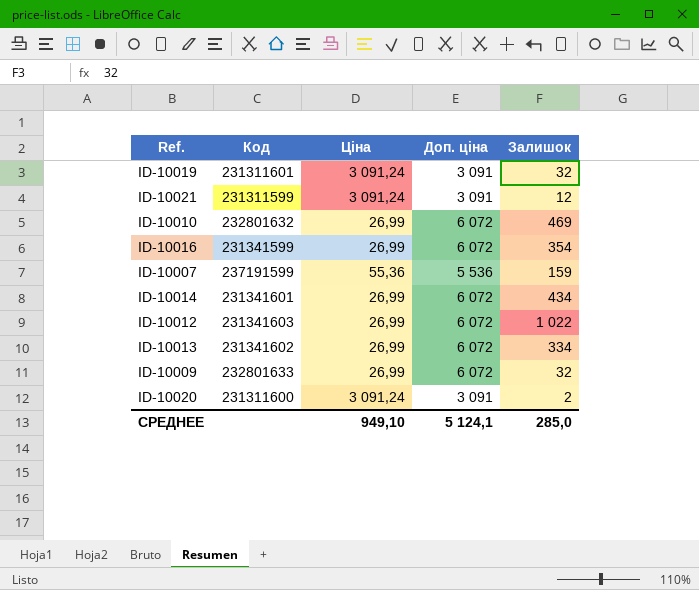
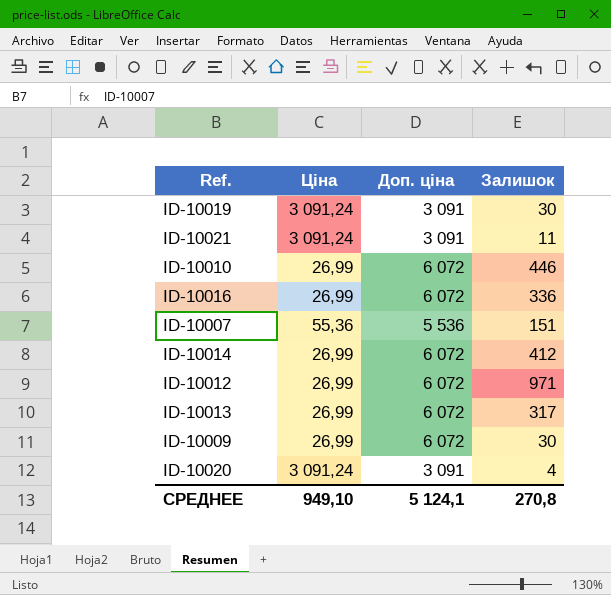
column Код | position: 2 -> none
ID-10019 | Залишок: 32 -> 30
ID-10021 | Залишок: 12 -> 11
ID-10010 | Залишок: 469 -> 446
ID-10016 | Залишок: 354 -> 336
ID-10007 | Залишок: 159 -> 151
ID-10014 | Залишок: 434 -> 412
ID-10012 | Залишок: 1 022 -> 971
ID-10013 | Залишок: 334 -> 317
ID-10009 | Залишок: 32 -> 30
ID-10020 | Залишок: 2 -> 4
СРЕДНЕЕ | Залишок: 285,0 -> 270,8

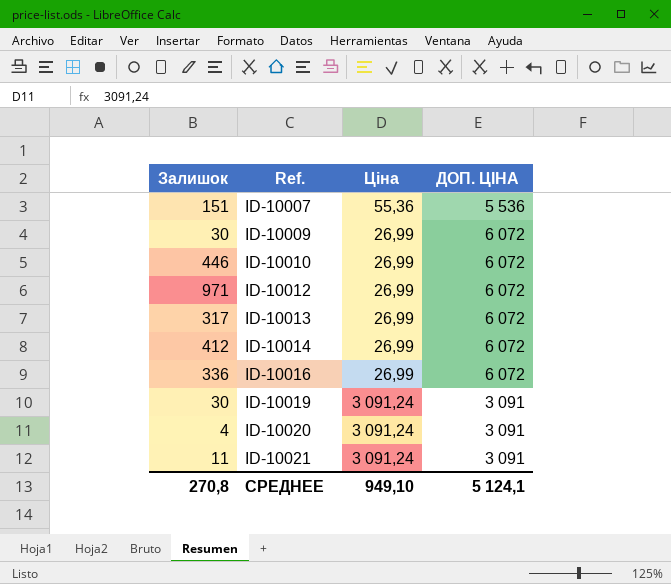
row order: none -> Ref. ascending
column Залишок | position: 4 -> 1
column name: Доп. ціна -> ДОП. ЦІНА

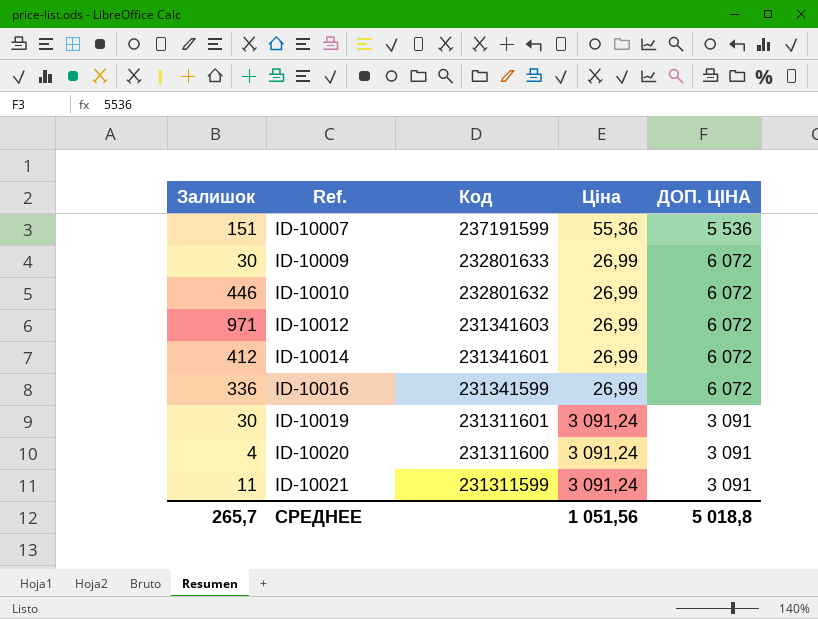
column Код | position: none -> 3
row ID-10013: 317 | 26,99 | 6 072 -> none
СРЕДНЕЕ | Залишок: 270,8 -> 265,7
СРЕДНЕЕ | Ціна: 949,10 -> 1 051,56
СРЕДНЕЕ | ДОП. ЦІНА: 5 124,1 -> 5 018,8

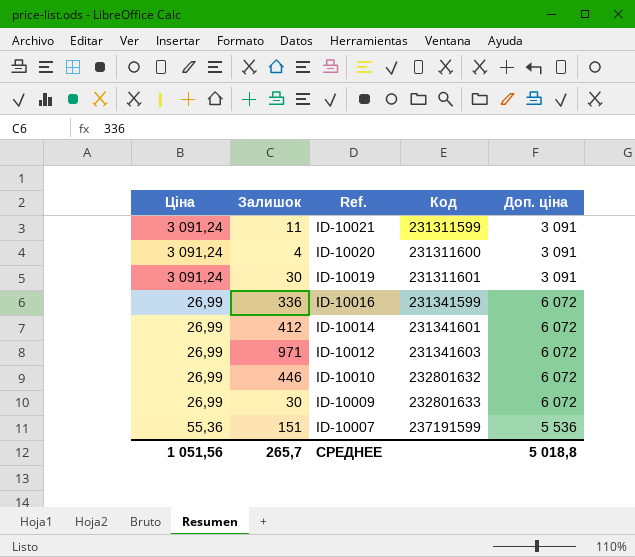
row order: Ref. ascending -> Ref. descending
column Ціна | position: 4 -> 1
column name: ДОП. ЦІНА -> Доп. ціна

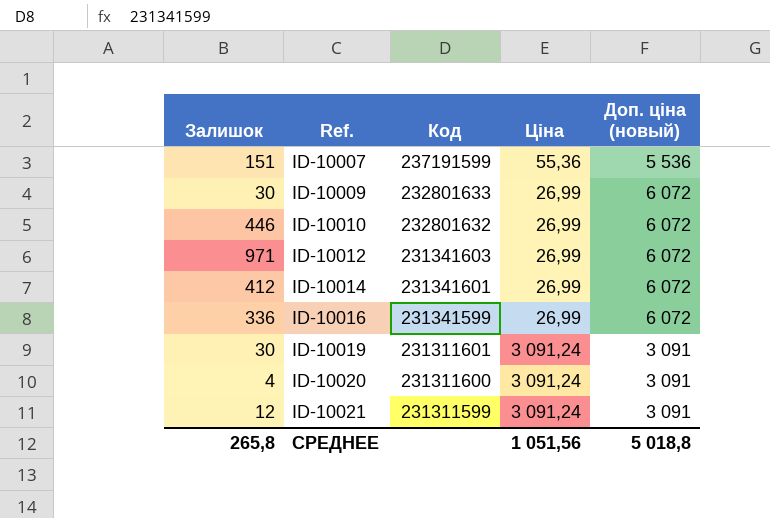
row order: Ref. descending -> Ref. ascending
column Ціна | position: 1 -> 4
column name: Доп. ціна -> Доп. ціна (новый)
ID-10021 | Залишок: 11 -> 12
СРЕДНЕЕ | Залишок: 265,7 -> 265,8

